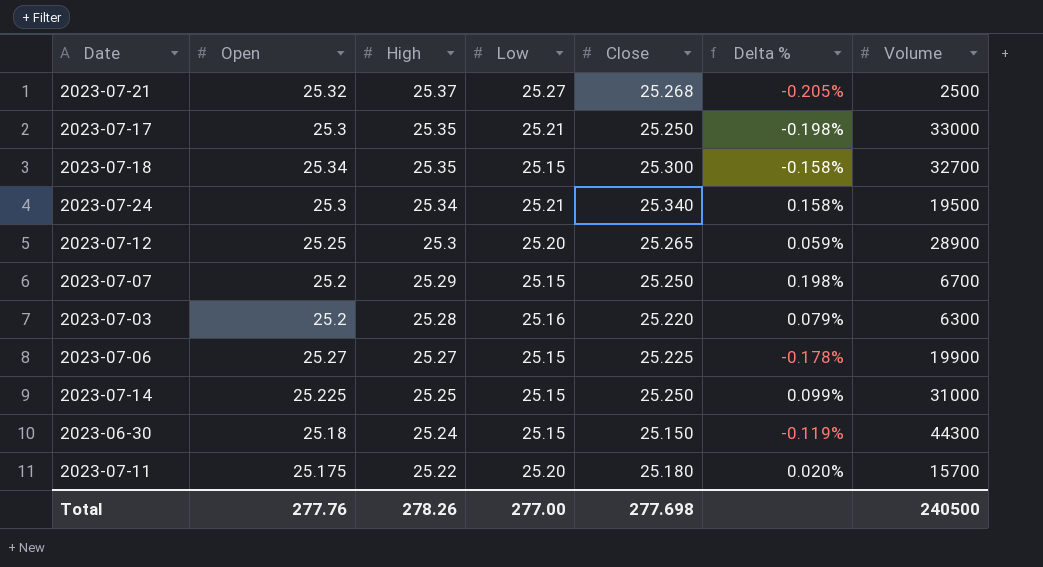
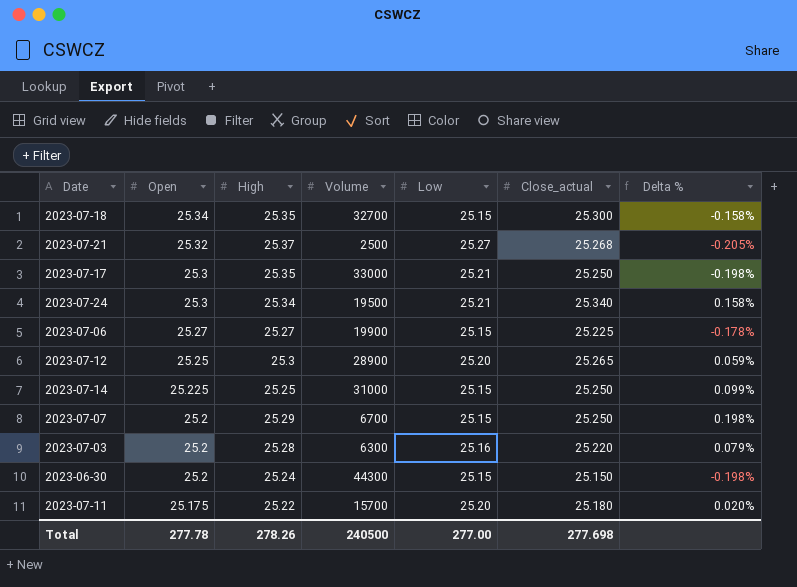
row order: High descending -> Open descending
column Volume | position: 7 -> 4
column name: Close -> Close_actual
2023-06-30 | Open: 25.18 -> 25.2
2023-06-30 | Delta %: -0.119% -> -0.198%
Total | Open: 277.76 -> 277.78

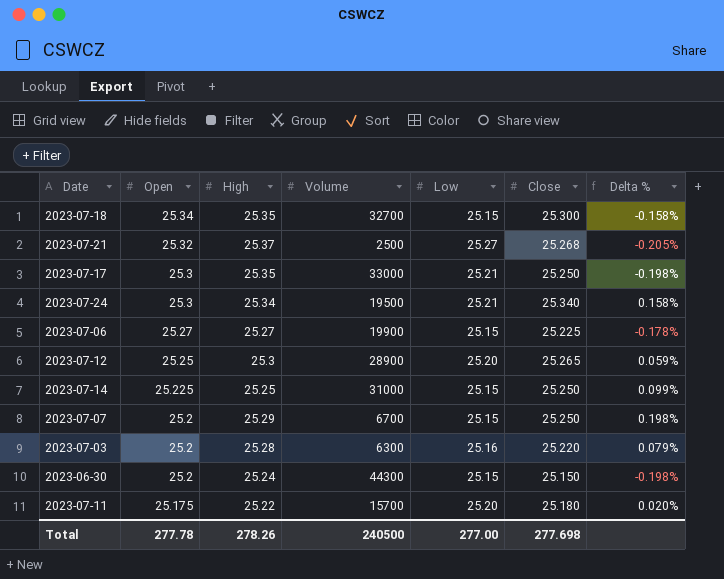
column name: Close_actual -> Close

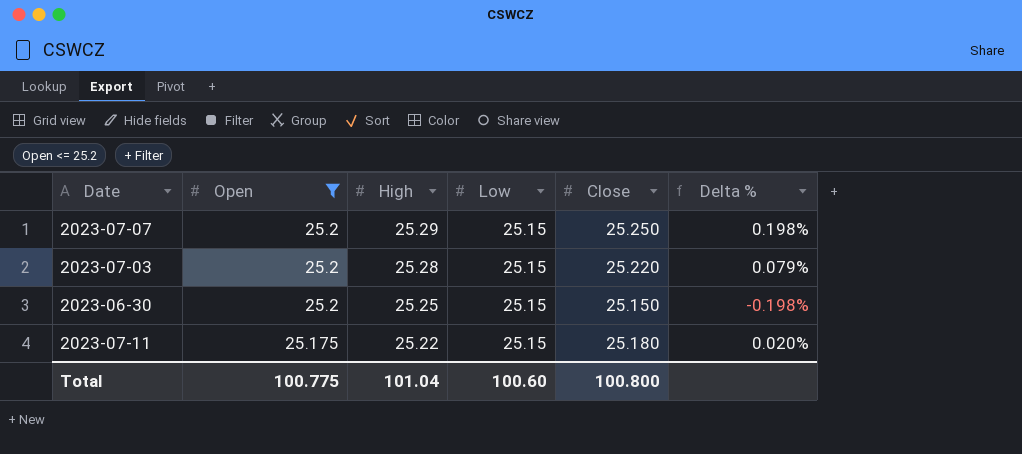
filter: none -> Open <= 25.2
column Volume | position: 4 -> none
2023-07-03 | Low: 25.16 -> 25.15
2023-06-30 | High: 25.24 -> 25.25
2023-07-11 | Low: 25.20 -> 25.15
Total | Open: 277.78 -> 100.775
Total | High: 278.26 -> 101.04
Total | Low: 277.00 -> 100.60
Total | Close: 277.698 -> 100.800

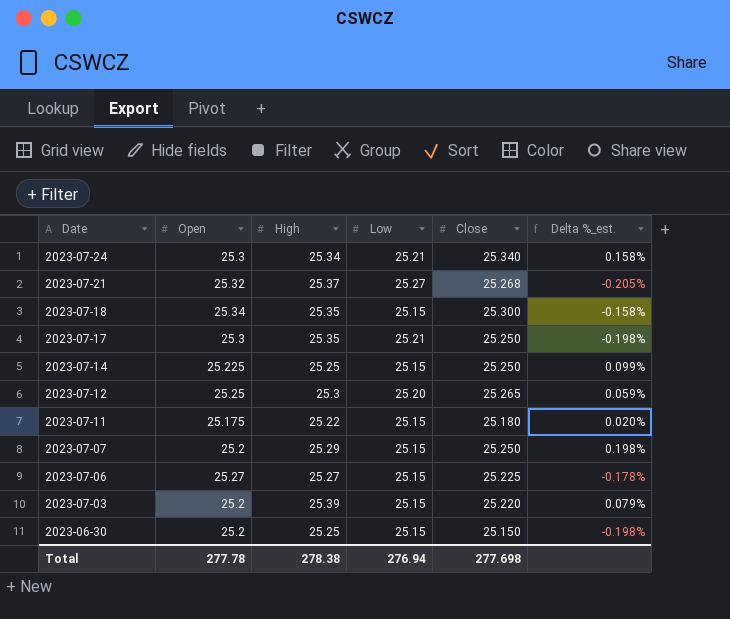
filter: Open <= 25.2 -> none
row order: Open descending -> Date descending
column name: Delta % -> Delta %_est.
2023-07-03 | High: 25.28 -> 25.39
Total | Open: 100.775 -> 277.78
Total | High: 101.04 -> 278.38
Total | Low: 100.60 -> 276.94
Total | Close: 100.800 -> 277.698

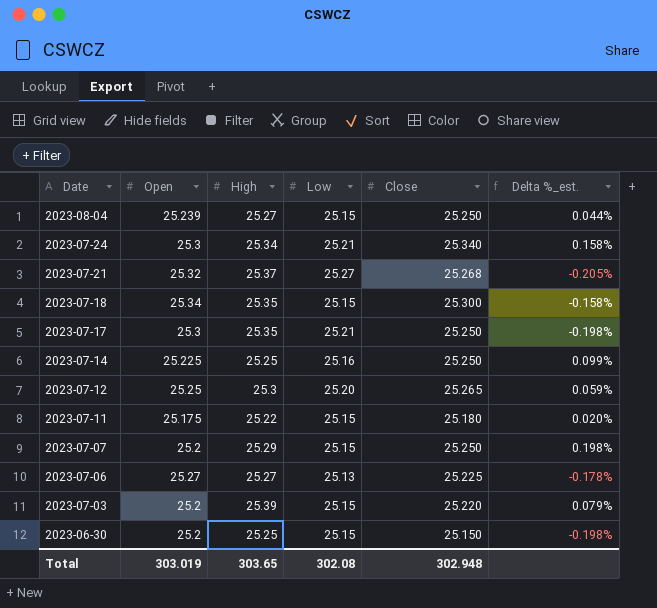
row 2023-08-04: none -> 25.239 | 25.27 | 25.15 | 25.250 | 0.044%
2023-07-14 | Low: 25.15 -> 25.16
2023-07-06 | Low: 25.15 -> 25.13
Total | Open: 277.78 -> 303.019
Total | High: 278.38 -> 303.65
Total | Low: 276.94 -> 302.08
Total | Close: 277.698 -> 302.948

